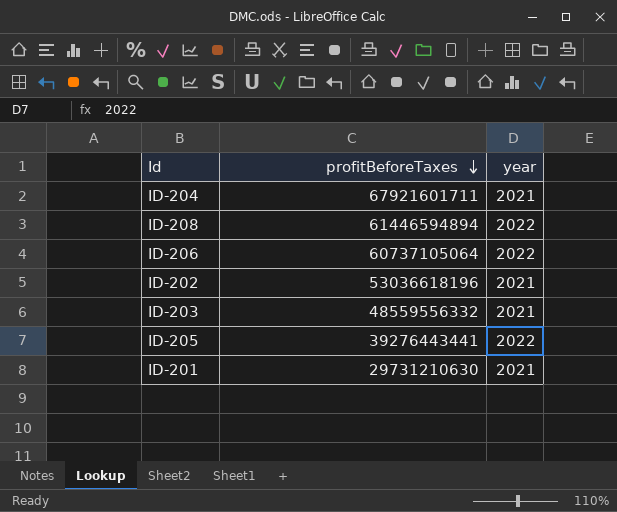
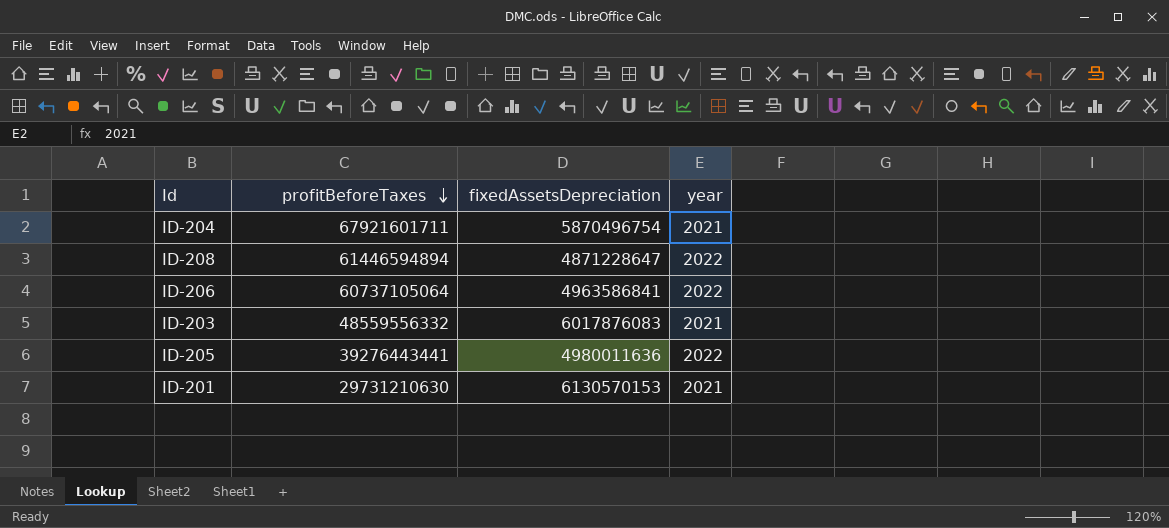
column fixedAssetsDepreciation | position: none -> 3
row ID-202: 53036618196 | 2021 -> none

